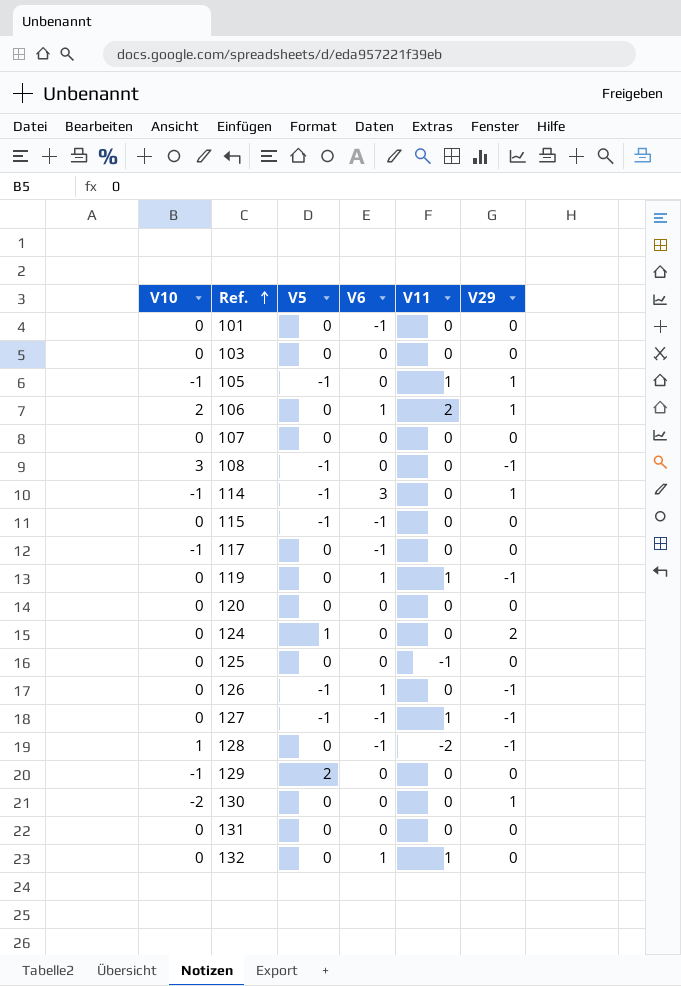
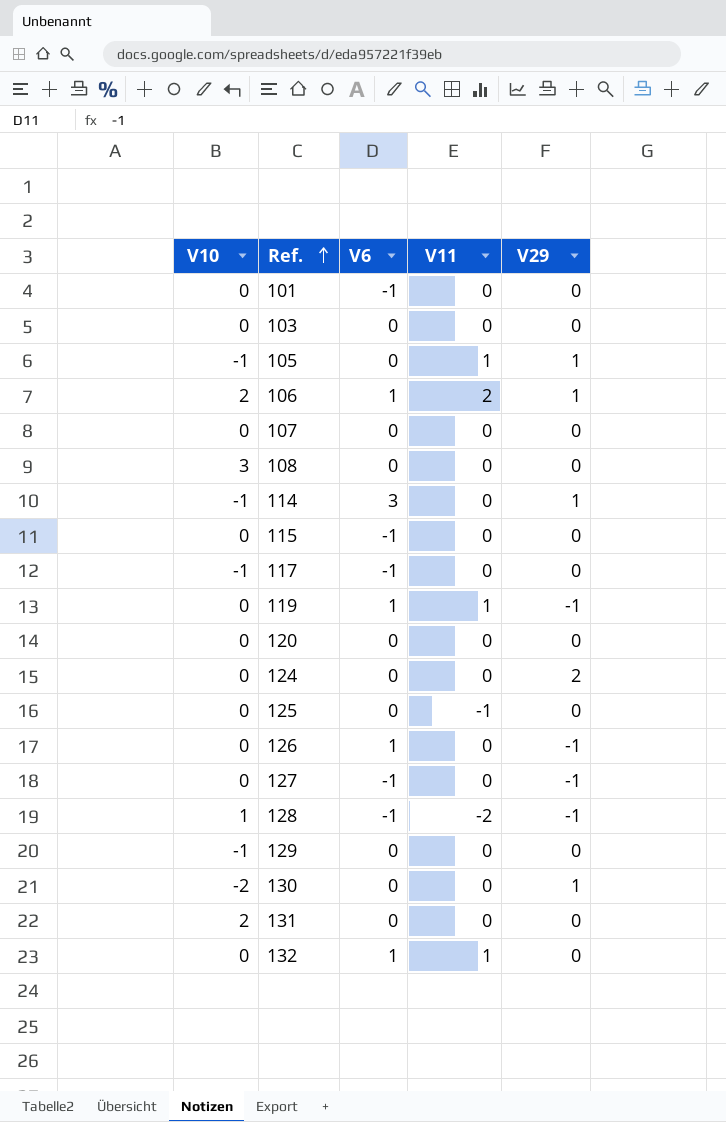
column V5 | position: 3 -> none
108 | V29: -1 -> 0
127 | V11: 1 -> 0
131 | V10: 0 -> 2

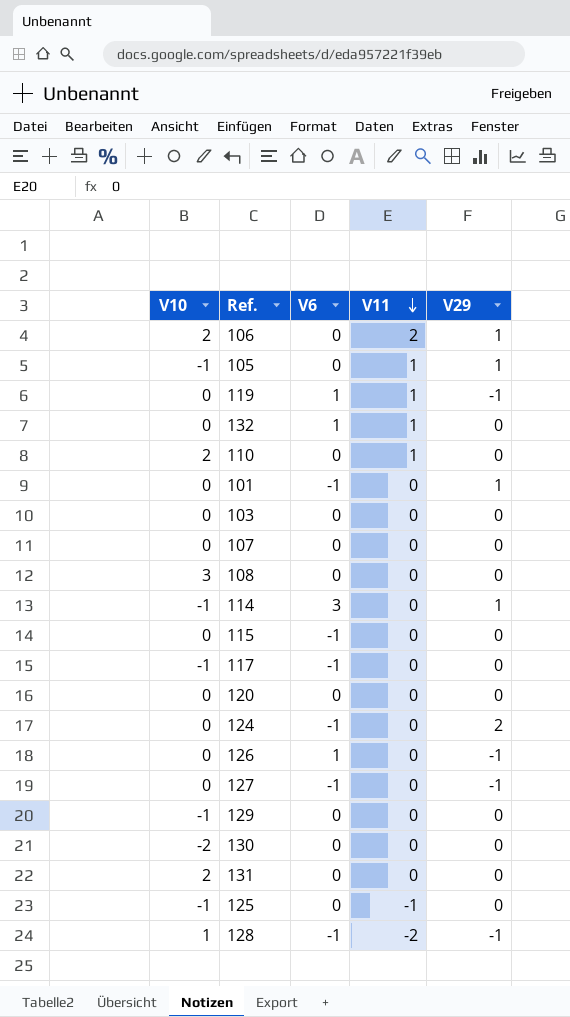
row order: Ref. ascending -> V11 descending
106 | V6: 1 -> 0
row 110: none -> 2 | 0 | 1 | 0
101 | V29: 0 -> 1
124 | V6: 0 -> -1
130 | V29: 1 -> 0
125 | V10: 0 -> -1

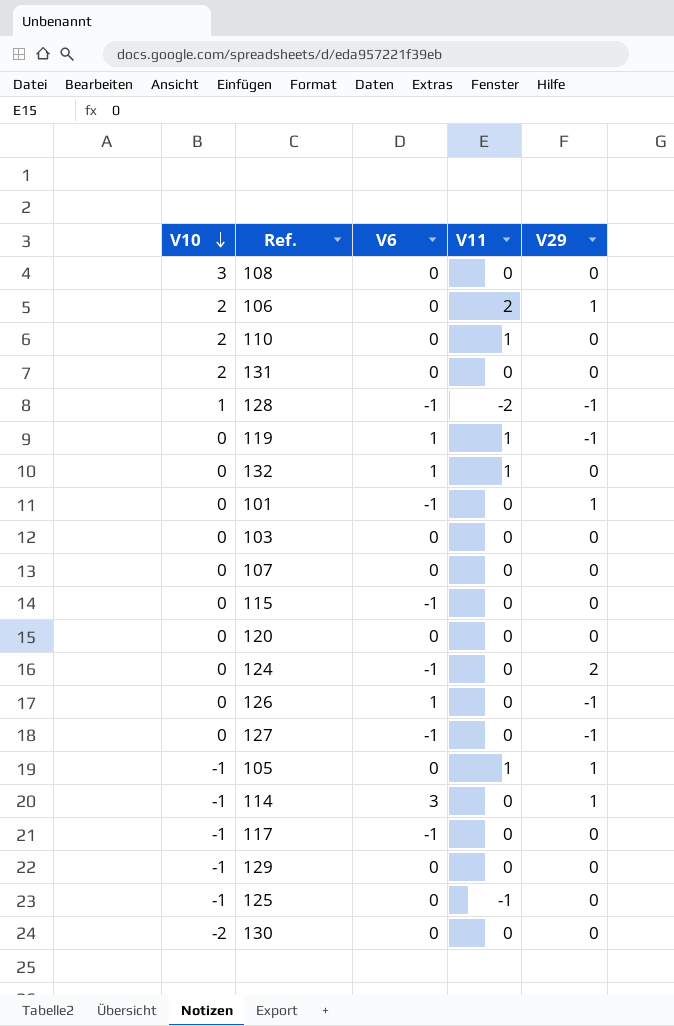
row order: V11 descending -> V10 descending

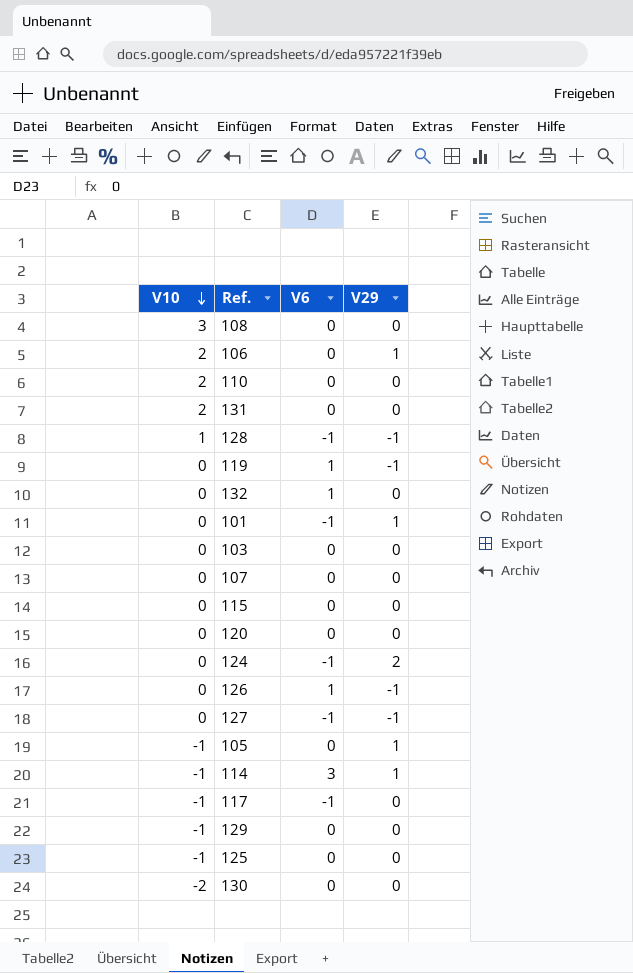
column V11 | position: 4 -> none
115 | V6: -1 -> 0

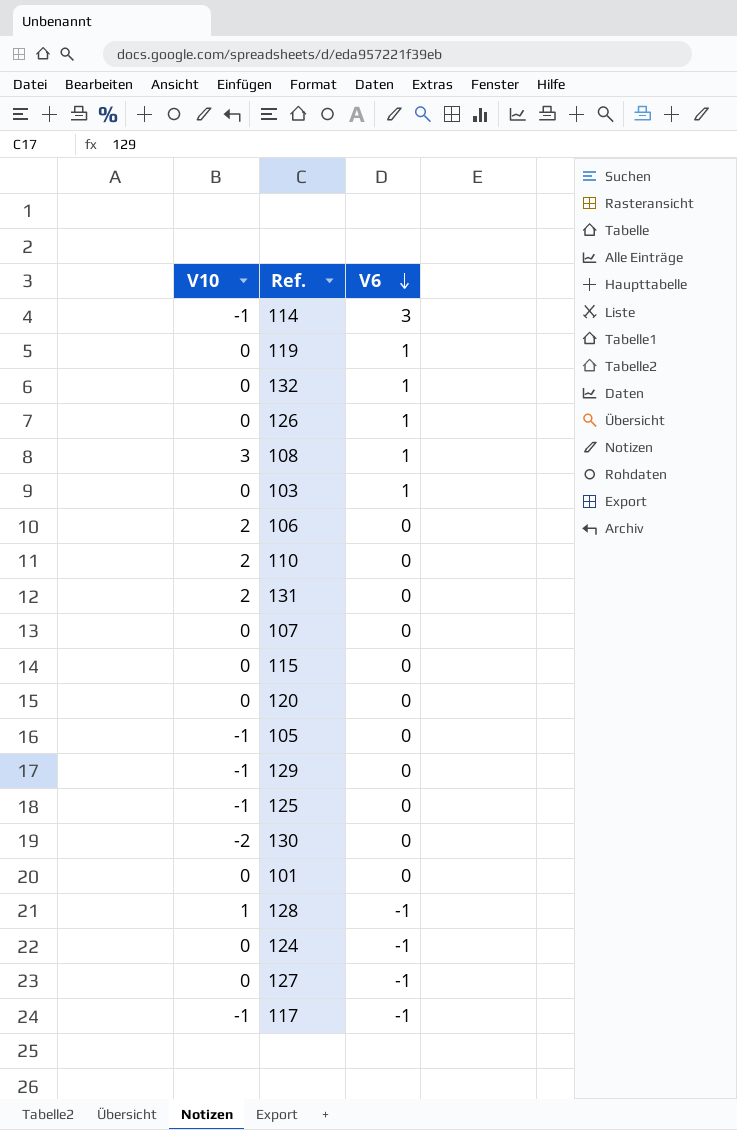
row order: V10 descending -> V6 descending
column V29 | position: 4 -> none
108 | V6: 0 -> 1
103 | V6: 0 -> 1
101 | V6: -1 -> 0

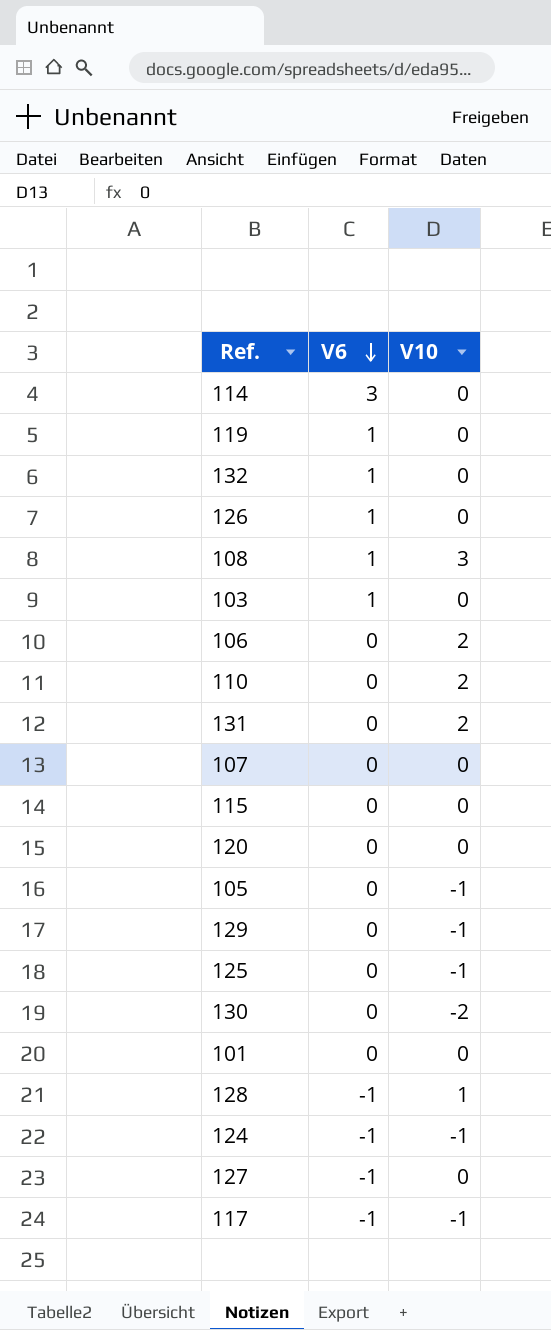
column V10 | position: 1 -> 3
114 | V10: -1 -> 0
124 | V10: 0 -> -1

